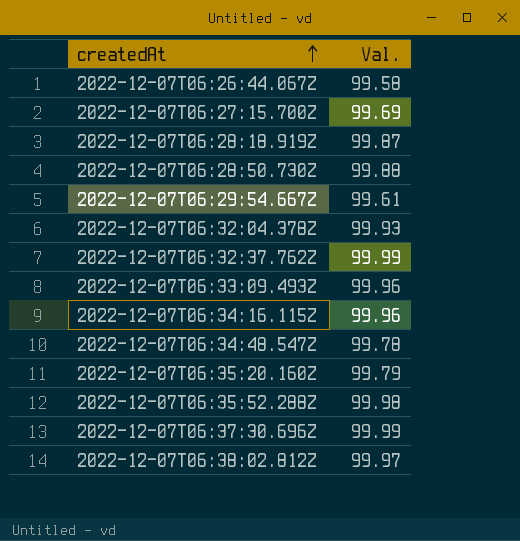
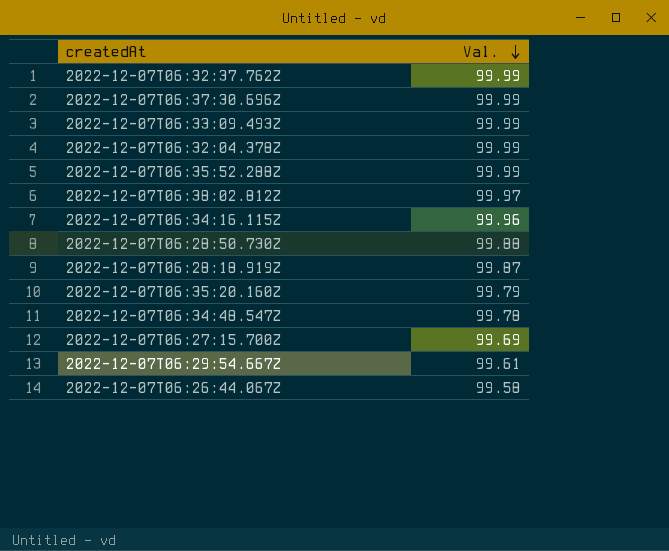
row order: createdAt ascending -> Val. descending
2022-12-07T06:33:09.493Z | Val.: 99.96 -> 99.99
2022-12-07T06:32:04.378Z | Val.: 99.93 -> 99.99
2022-12-07T06:35:52.288Z | Val.: 99.98 -> 99.99

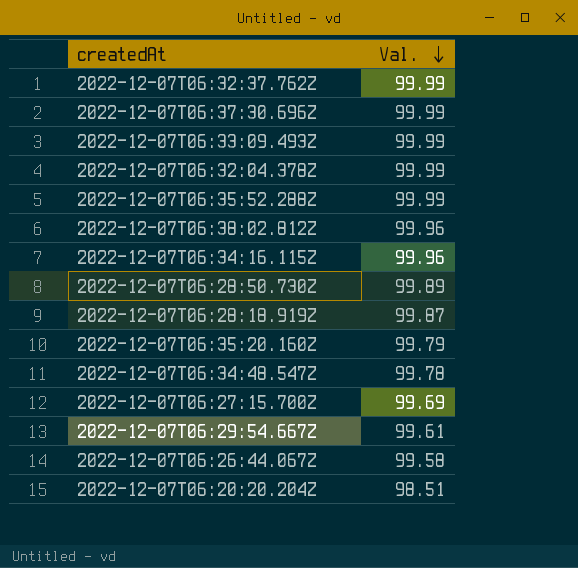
2022-12-07T06:38:02.812Z | Val.: 99.97 -> 99.96
2022-12-07T06:28:50.730Z | Val.: 99.88 -> 99.89
row 2022-12-07T06:20:20.204Z: none -> 98.51

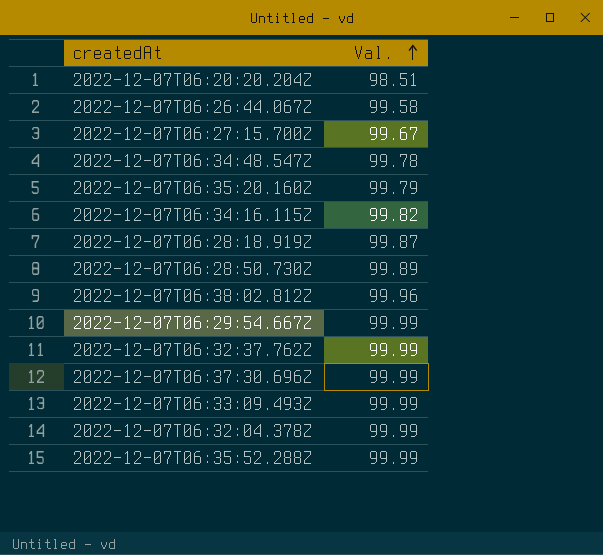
row order: Val. descending -> Val. ascending
2022-12-07T06:27:15.700Z | Val.: 99.69 -> 99.67
2022-12-07T06:34:16.115Z | Val.: 99.96 -> 99.82
2022-12-07T06:29:54.667Z | Val.: 99.61 -> 99.99

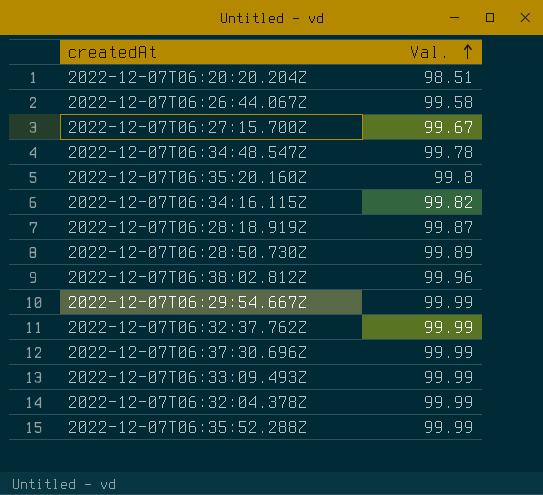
2022-12-07T06:35:20.160Z | Val.: 99.79 -> 99.8

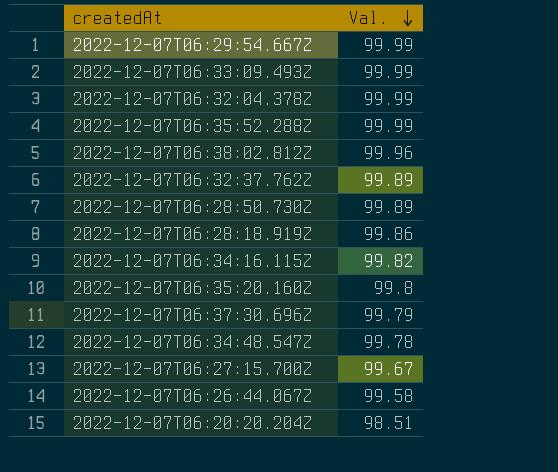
row order: Val. ascending -> Val. descending
2022-12-07T06:32:37.762Z | Val.: 99.99 -> 99.89
2022-12-07T06:28:18.919Z | Val.: 99.87 -> 99.86
2022-12-07T06:37:30.696Z | Val.: 99.99 -> 99.79

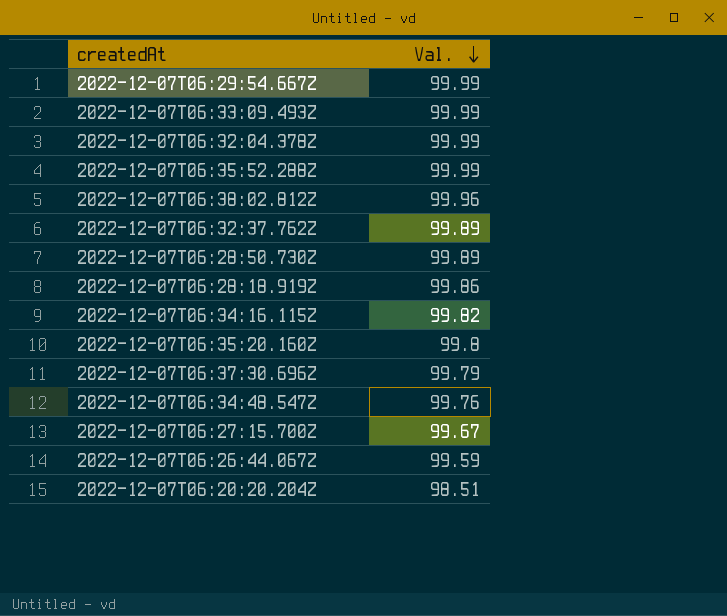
2022-12-07T06:34:48.547Z | Val.: 99.78 -> 99.76
2022-12-07T06:26:44.067Z | Val.: 99.58 -> 99.59

